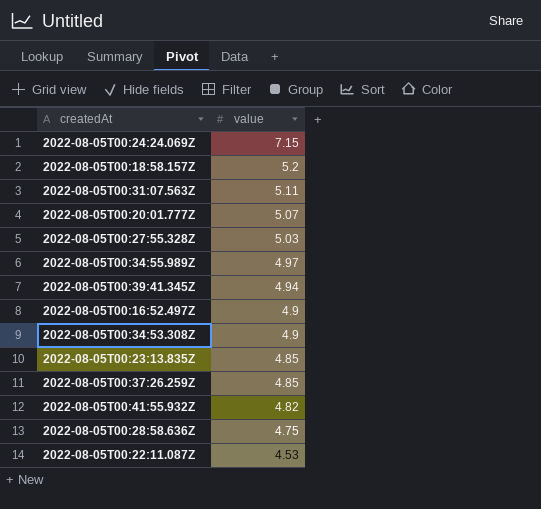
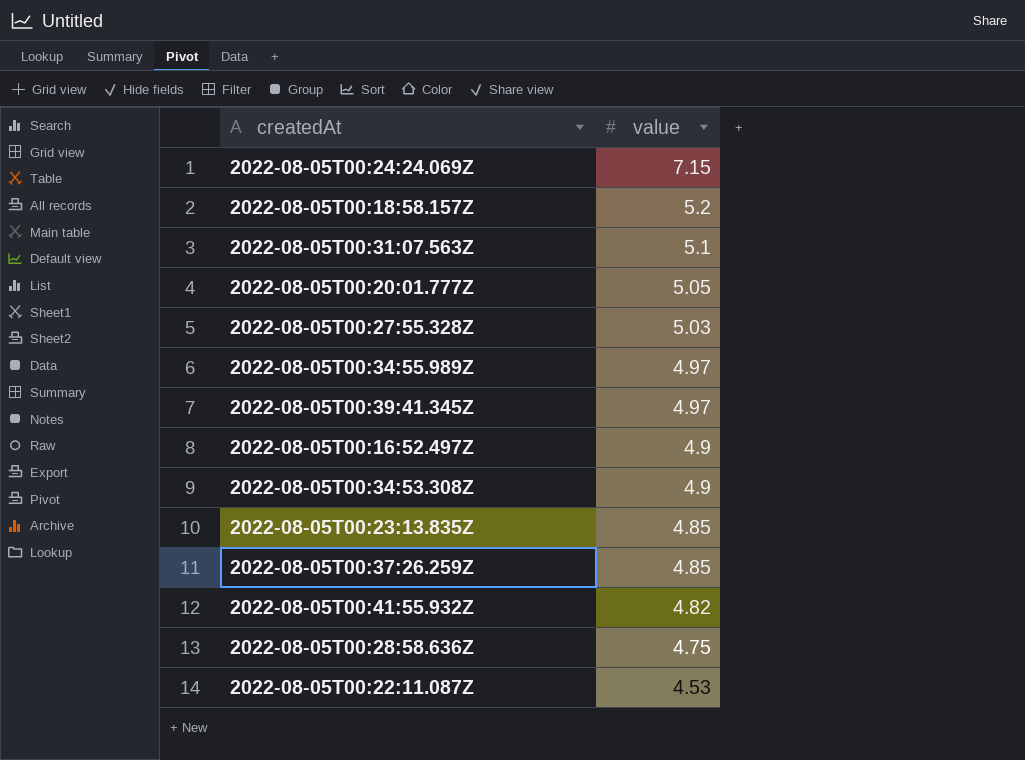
2022-08-05T00:31:07.563Z | value: 5.11 -> 5.1
2022-08-05T00:20:01.777Z | value: 5.07 -> 5.05
2022-08-05T00:39:41.345Z | value: 4.94 -> 4.97

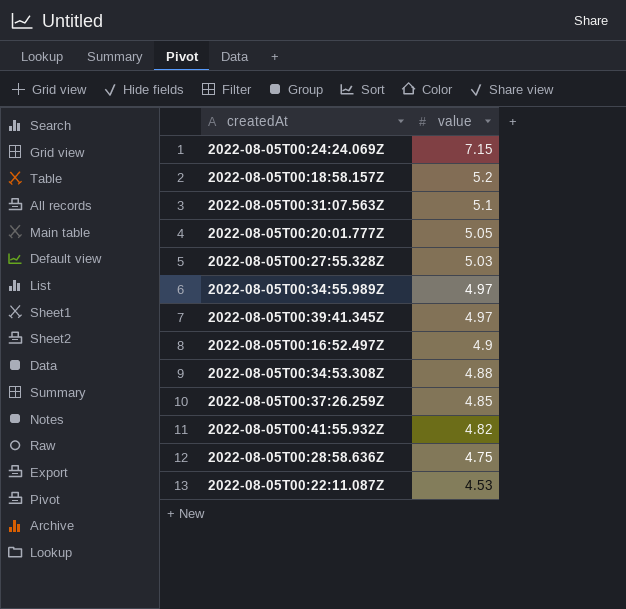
row 2022-08-05T00:23:13.835Z: 4.85 -> none
2022-08-05T00:34:53.308Z | value: 4.9 -> 4.88

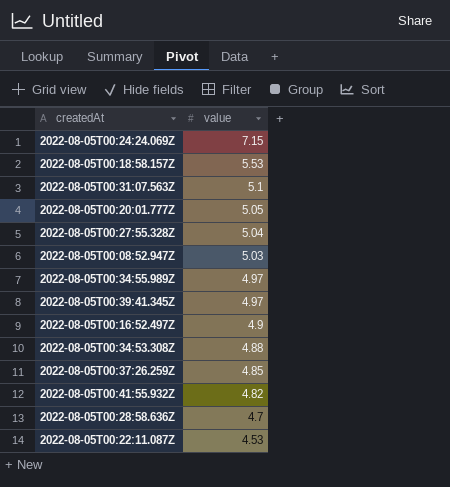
2022-08-05T00:18:58.157Z | value: 5.2 -> 5.53
2022-08-05T00:27:55.328Z | value: 5.03 -> 5.04
row 2022-08-05T00:08:52.947Z: none -> 5.03
2022-08-05T00:28:58.636Z | value: 4.75 -> 4.7

